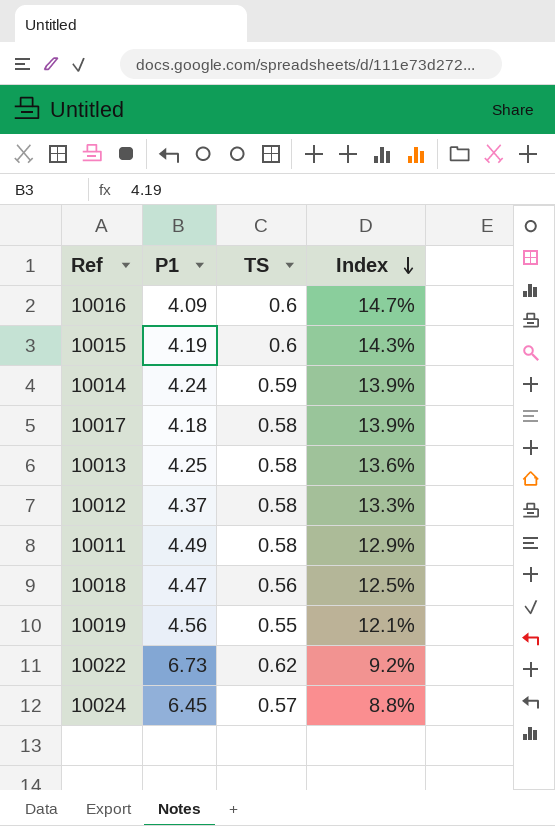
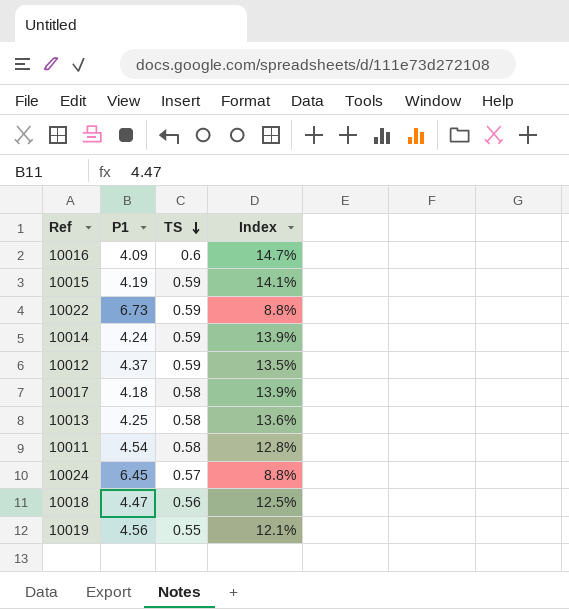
row order: Index descending -> TS descending
10015 | TS: 0.6 -> 0.59
10015 | Index: 14.3% -> 14.1%
10022 | TS: 0.62 -> 0.59
10022 | Index: 9.2% -> 8.8%
10012 | TS: 0.58 -> 0.59
10012 | Index: 13.3% -> 13.5%
10011 | P1: 4.49 -> 4.54
10011 | Index: 12.9% -> 12.8%

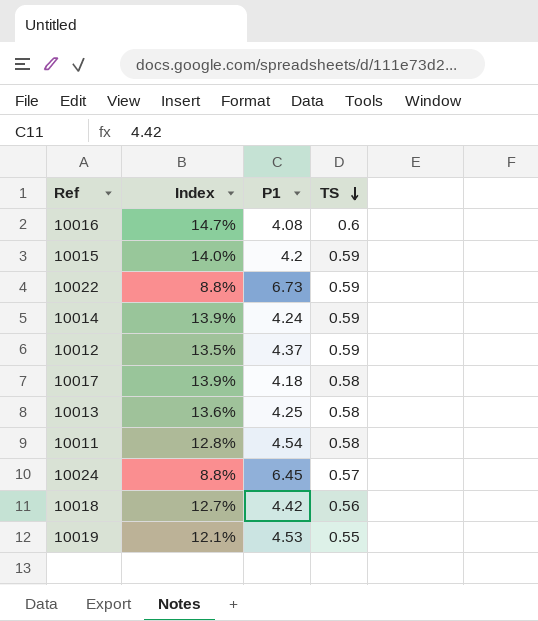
column Index | position: 4 -> 2
10016 | P1: 4.09 -> 4.08
10015 | Index: 14.1% -> 14.0%
10015 | P1: 4.19 -> 4.2
10018 | Index: 12.5% -> 12.7%
10018 | P1: 4.47 -> 4.42
10019 | P1: 4.56 -> 4.53

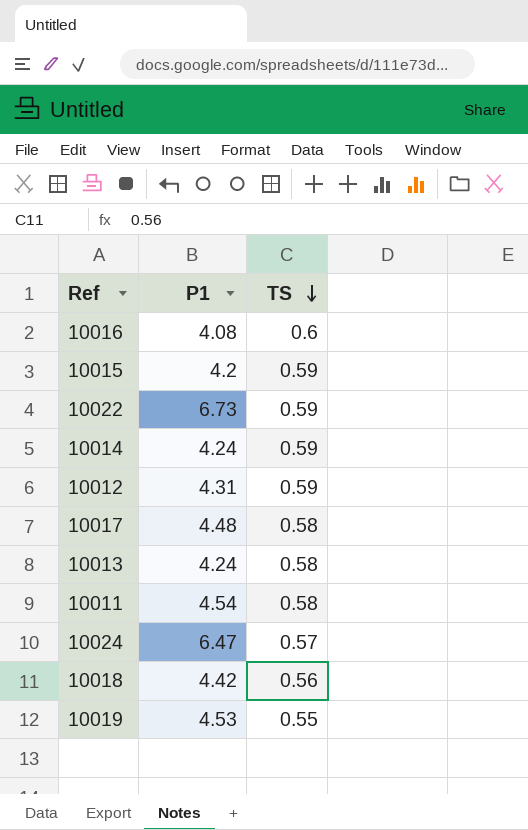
column Index | formula: [TS] / [P1] -> none
10012 | P1: 4.37 -> 4.31
10017 | P1: 4.18 -> 4.48
10013 | P1: 4.25 -> 4.24
10024 | P1: 6.45 -> 6.47

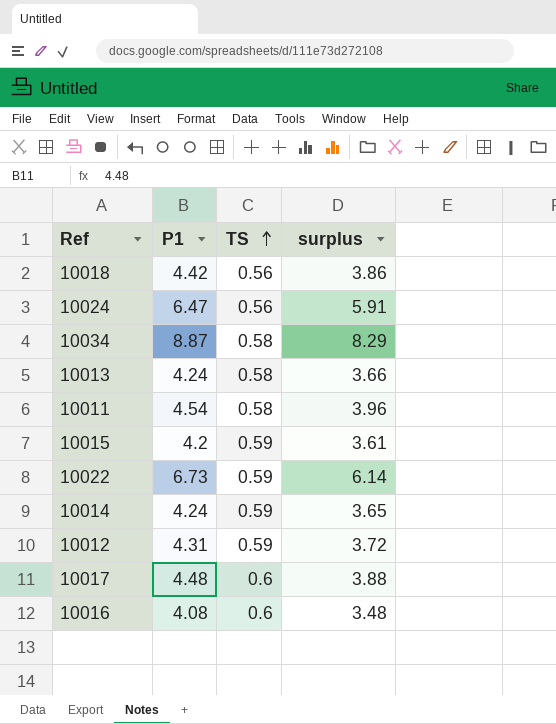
row order: TS descending -> TS ascending
column surplus | formula: none -> [P1] - [TS]
row 10019: 4.53 | 0.55 -> none
10024 | TS: 0.57 -> 0.56
row 10034: none -> 8.87 | 0.58 | 8.29
10017 | TS: 0.58 -> 0.6

